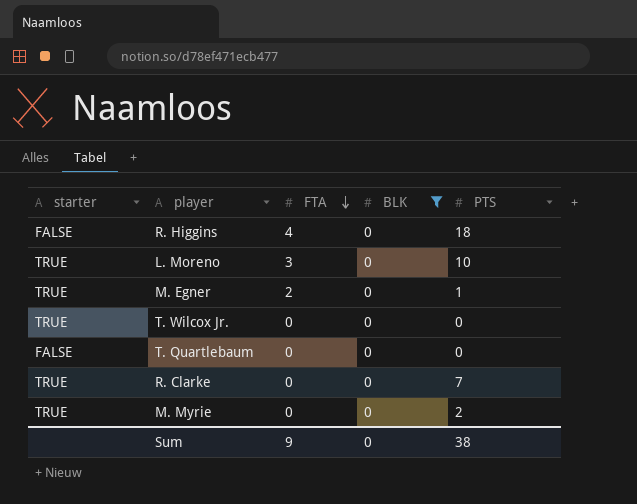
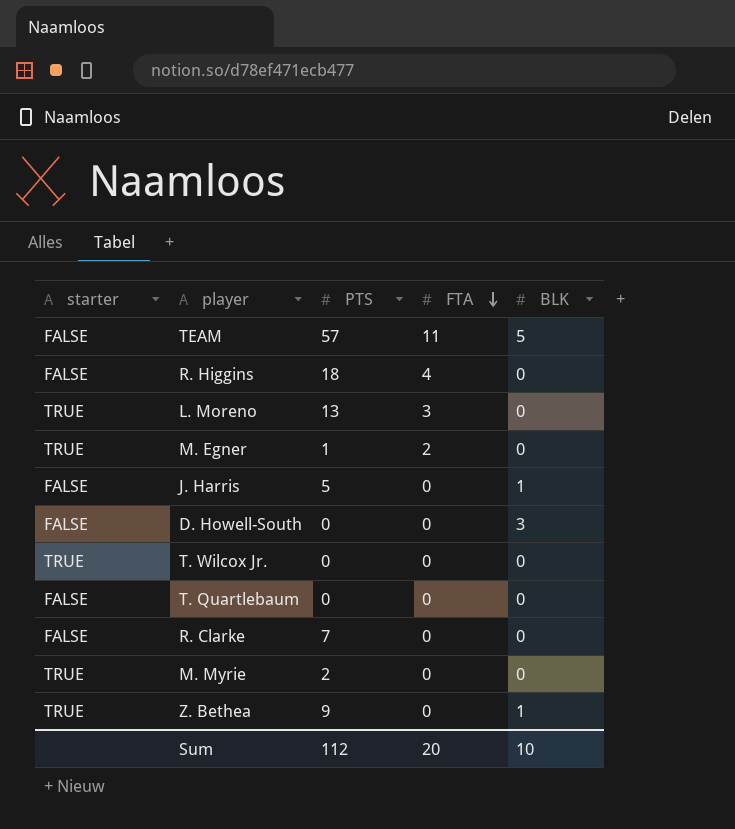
filter: BLK = 0 -> none
column PTS | position: 5 -> 3
L. Moreno | PTS: 10 -> 13
R. Clarke | starter: TRUE -> FALSE
Sum | PTS: 38 -> 112
Sum | FTA: 9 -> 20
Sum | BLK: 0 -> 10

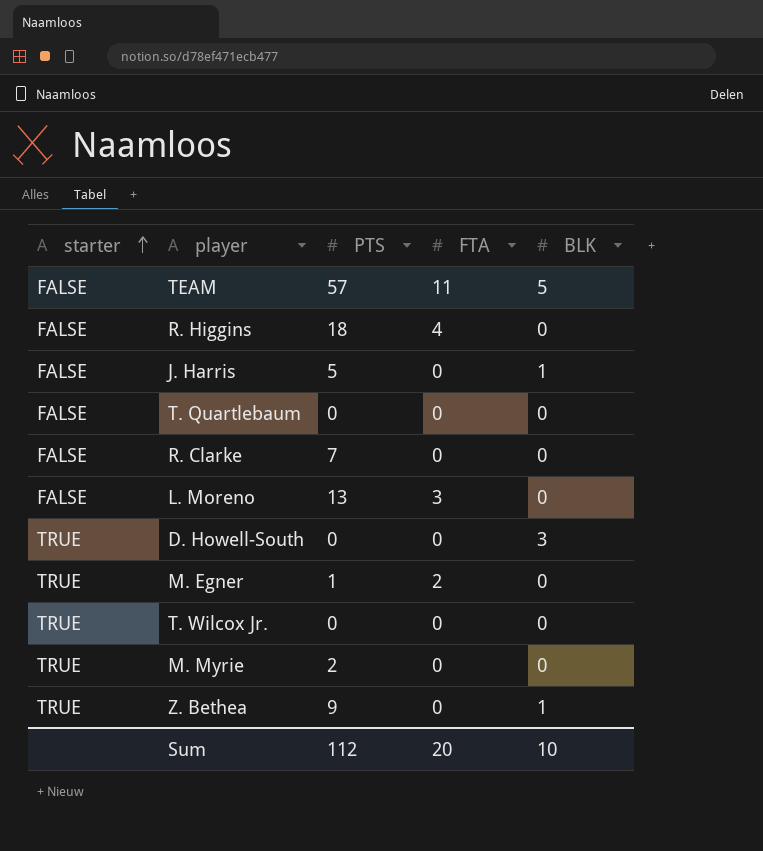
row order: FTA descending -> starter ascending
L. Moreno | starter: TRUE -> FALSE
D. Howell-South | starter: FALSE -> TRUE

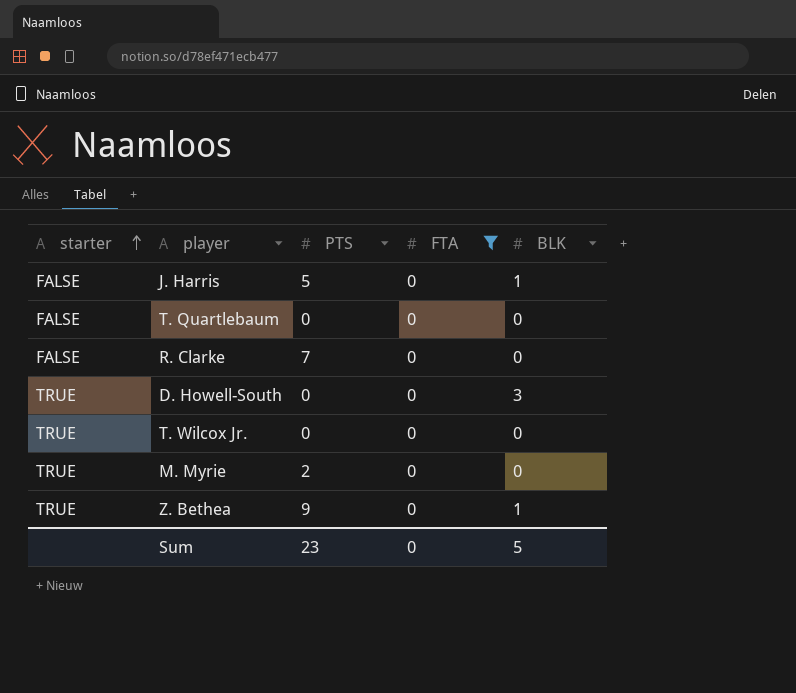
filter: none -> FTA = 0
Sum | PTS: 112 -> 23
Sum | FTA: 20 -> 0
Sum | BLK: 10 -> 5

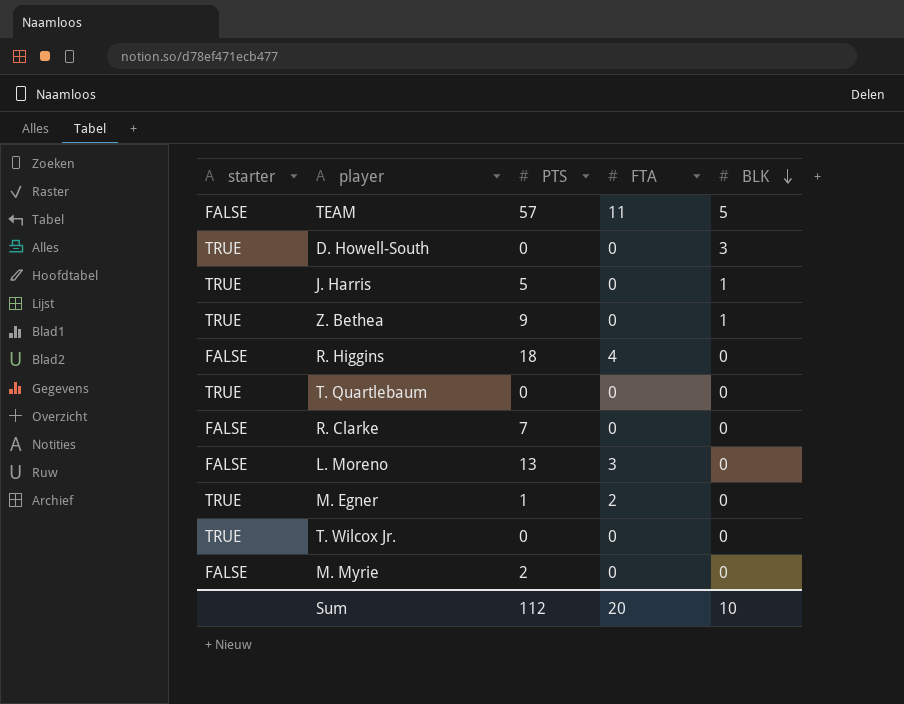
filter: FTA = 0 -> none
row order: starter ascending -> BLK descending
J. Harris | starter: FALSE -> TRUE
T. Quartlebaum | starter: FALSE -> TRUE
M. Myrie | starter: TRUE -> FALSE
Sum | PTS: 23 -> 112
Sum | FTA: 0 -> 20
Sum | BLK: 5 -> 10

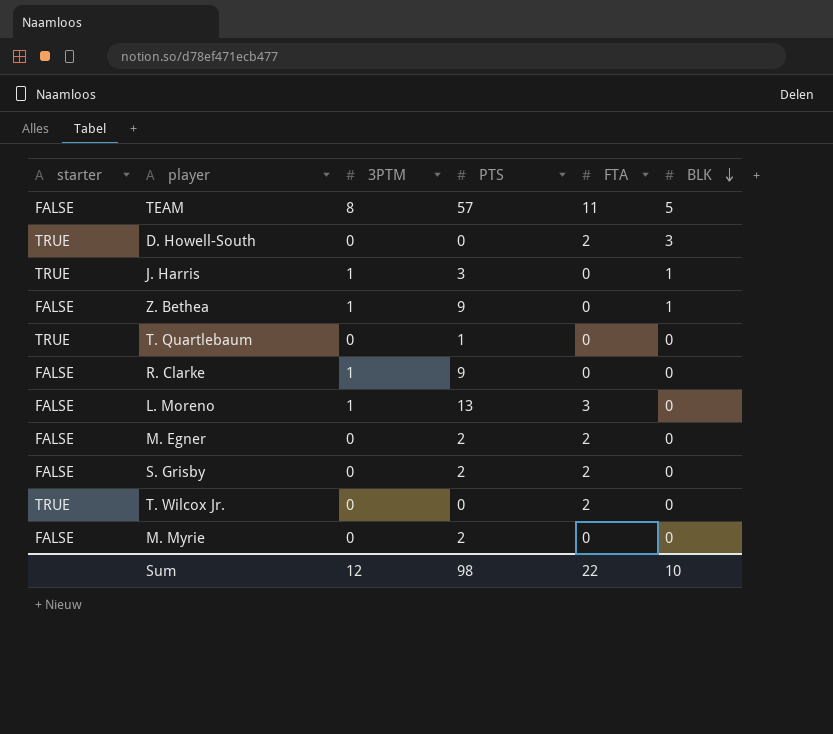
column 3PTM | position: none -> 3
row R. Higgins: FALSE | 18 | 4 | 0 -> none
D. Howell-South | FTA: 0 -> 2
J. Harris | PTS: 5 -> 3
Z. Bethea | starter: TRUE -> FALSE
T. Quartlebaum | PTS: 0 -> 1
R. Clarke | PTS: 7 -> 9
M. Egner | starter: TRUE -> FALSE
M. Egner | PTS: 1 -> 2
row S. Grisby: none -> FALSE | 0 | 2 | 2 | 0
T. Wilcox Jr. | FTA: 0 -> 2
Sum | PTS: 112 -> 98
Sum | FTA: 20 -> 22

